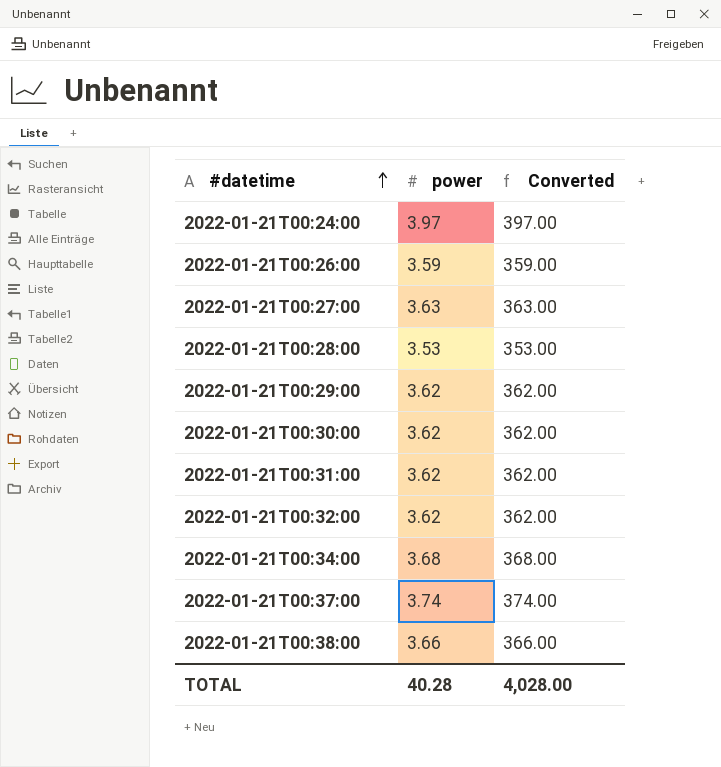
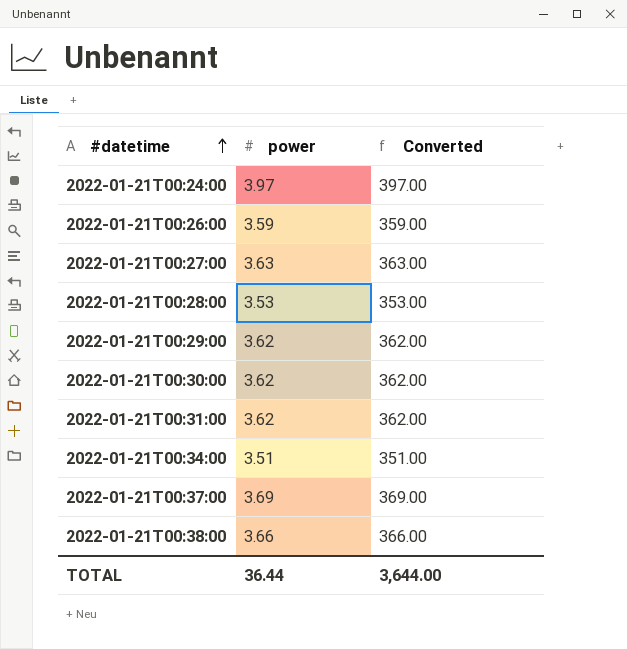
row 2022-01-21T00:32:00: 3.62 | 362.00 -> none
2022-01-21T00:34:00 | power: 3.68 -> 3.51
2022-01-21T00:34:00 | Converted: 368.00 -> 351.00
2022-01-21T00:37:00 | power: 3.74 -> 3.69
2022-01-21T00:37:00 | Converted: 374.00 -> 369.00
TOTAL | power: 40.28 -> 36.44
TOTAL | Converted: 4,028.00 -> 3,644.00

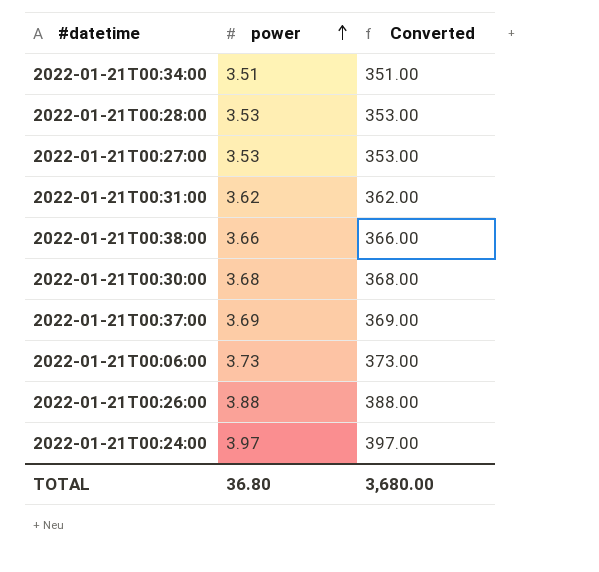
row order: #datetime ascending -> power ascending
row 2022-01-21T00:29:00: 3.62 | 362.00 -> none
2022-01-21T00:27:00 | power: 3.63 -> 3.53
2022-01-21T00:27:00 | Converted: 363.00 -> 353.00
2022-01-21T00:30:00 | power: 3.62 -> 3.68
2022-01-21T00:30:00 | Converted: 362.00 -> 368.00
row 2022-01-21T00:06:00: none -> 3.73 | 373.00
2022-01-21T00:26:00 | power: 3.59 -> 3.88
2022-01-21T00:26:00 | Converted: 359.00 -> 388.00
TOTAL | power: 36.44 -> 36.80
TOTAL | Converted: 3,644.00 -> 3,680.00

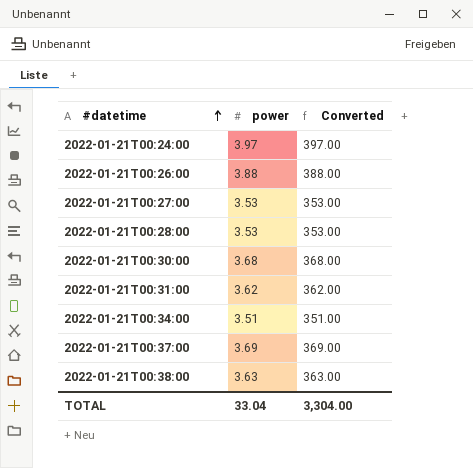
row order: power ascending -> #datetime ascending
row 2022-01-21T00:06:00: 3.73 | 373.00 -> none
2022-01-21T00:38:00 | power: 3.66 -> 3.63
2022-01-21T00:38:00 | Converted: 366.00 -> 363.00
TOTAL | power: 36.80 -> 33.04
TOTAL | Converted: 3,680.00 -> 3,304.00

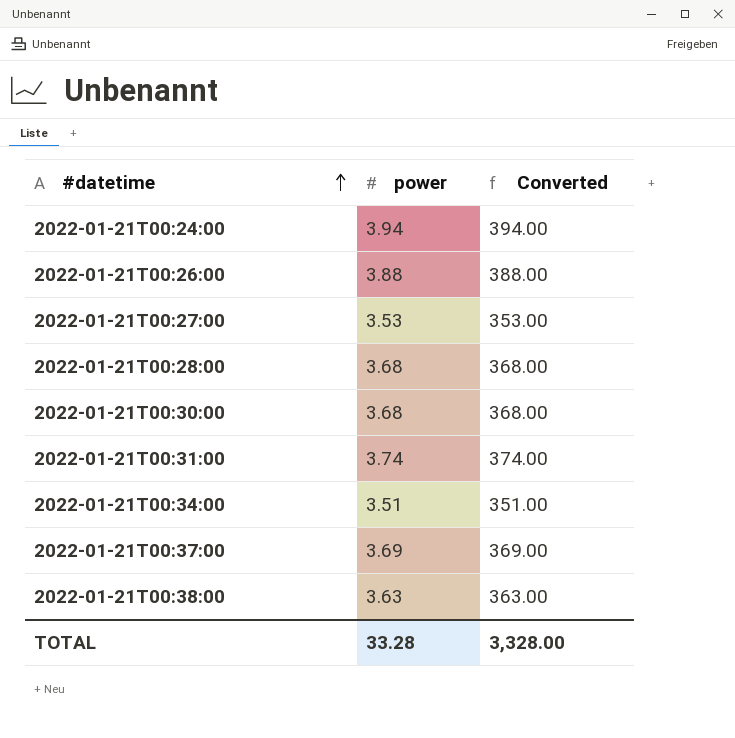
2022-01-21T00:24:00 | power: 3.97 -> 3.94
2022-01-21T00:24:00 | Converted: 397.00 -> 394.00
2022-01-21T00:28:00 | power: 3.53 -> 3.68
2022-01-21T00:28:00 | Converted: 353.00 -> 368.00
2022-01-21T00:31:00 | power: 3.62 -> 3.74
2022-01-21T00:31:00 | Converted: 362.00 -> 374.00
TOTAL | power: 33.04 -> 33.28
TOTAL | Converted: 3,304.00 -> 3,328.00

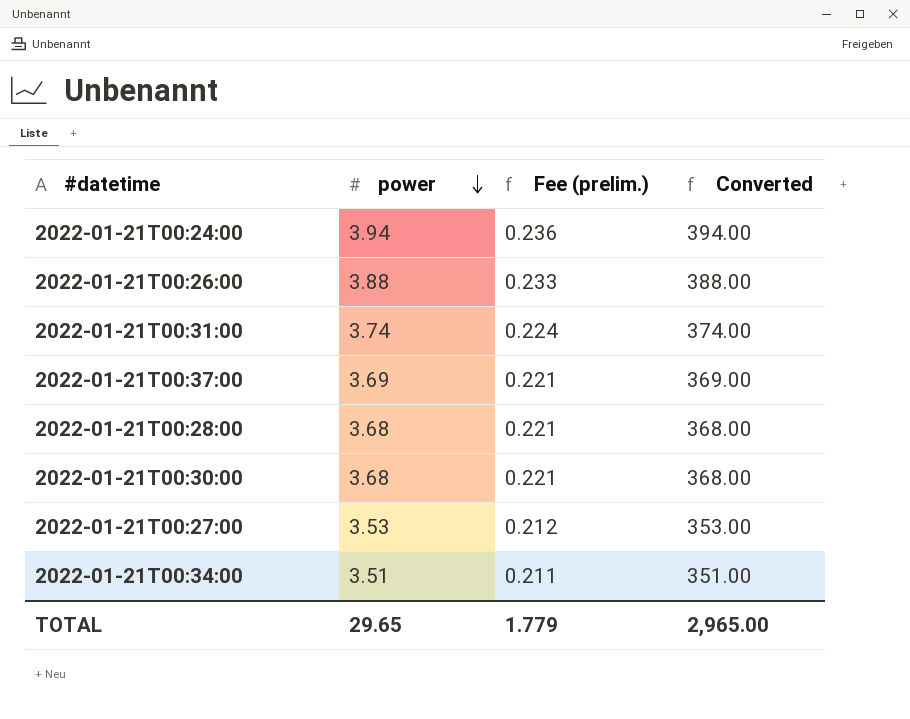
row order: #datetime ascending -> power descending
column Fee (prelim.) | formula: none -> [power] * 0.06
row 2022-01-21T00:38:00: 3.63 | 363.00 -> none
TOTAL | power: 33.28 -> 29.65
TOTAL | Converted: 3,328.00 -> 2,965.00

